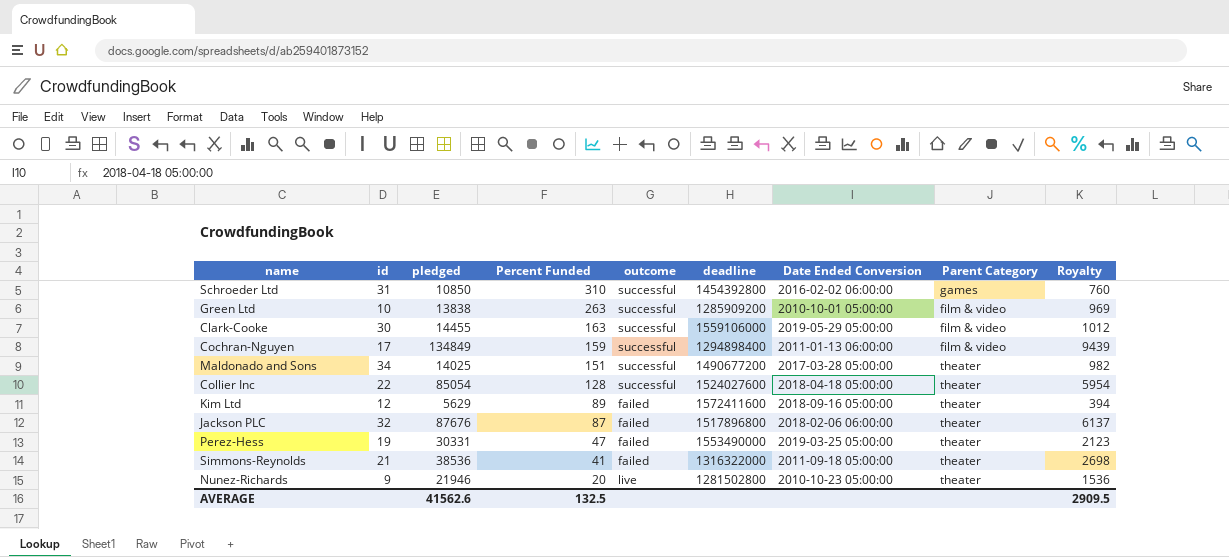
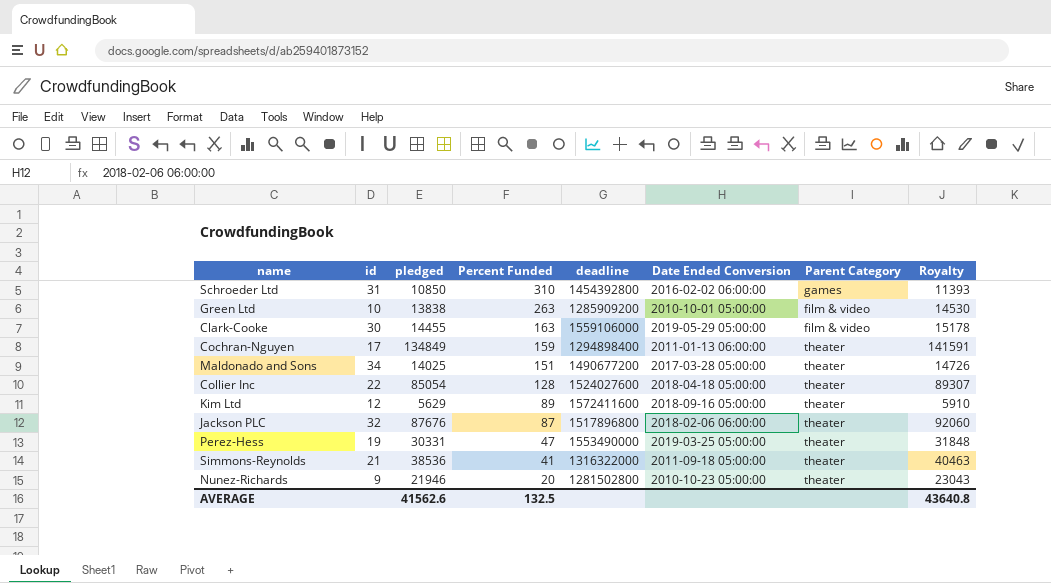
column outcome | position: 5 -> none
column Royalty | formula: [pledged] * 0.07 -> [pledged] * 1.05
Cochran-Nguyen | Parent Category: film & video -> theater
AVERAGE | Royalty: 2909.5 -> 43640.8

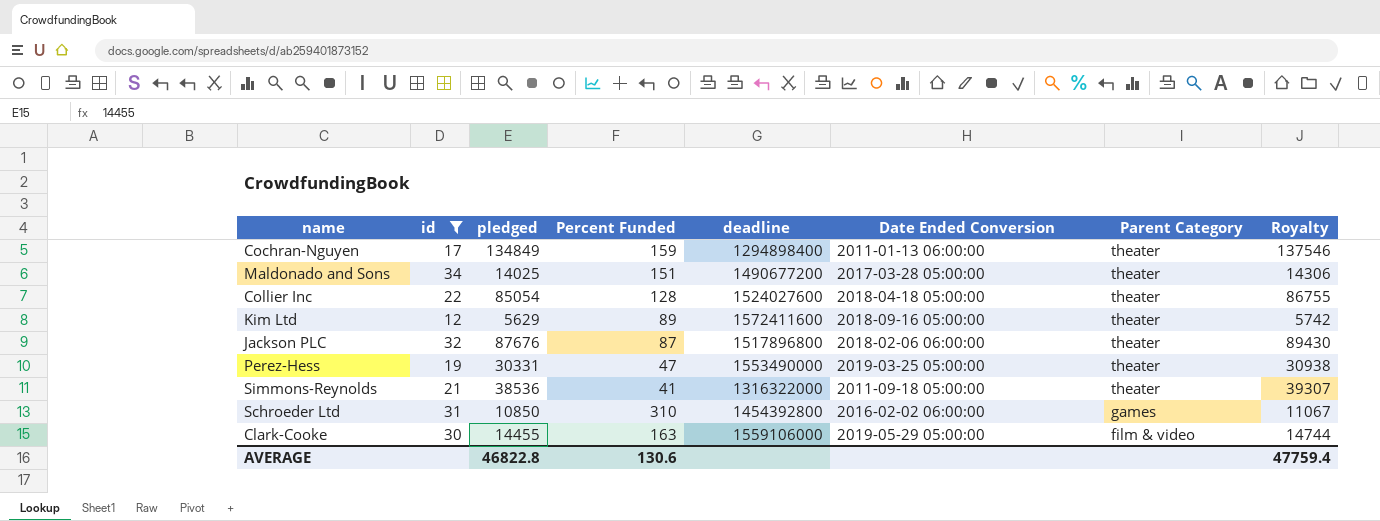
filter: none -> id >= 12
row order: Percent Funded descending -> Parent Category descending
column Royalty | formula: [pledged] * 1.05 -> [pledged] * 1.02
AVERAGE | pledged: 41562.6 -> 46822.8
AVERAGE | Percent Funded: 132.5 -> 130.6
AVERAGE | Royalty: 43640.8 -> 47759.4

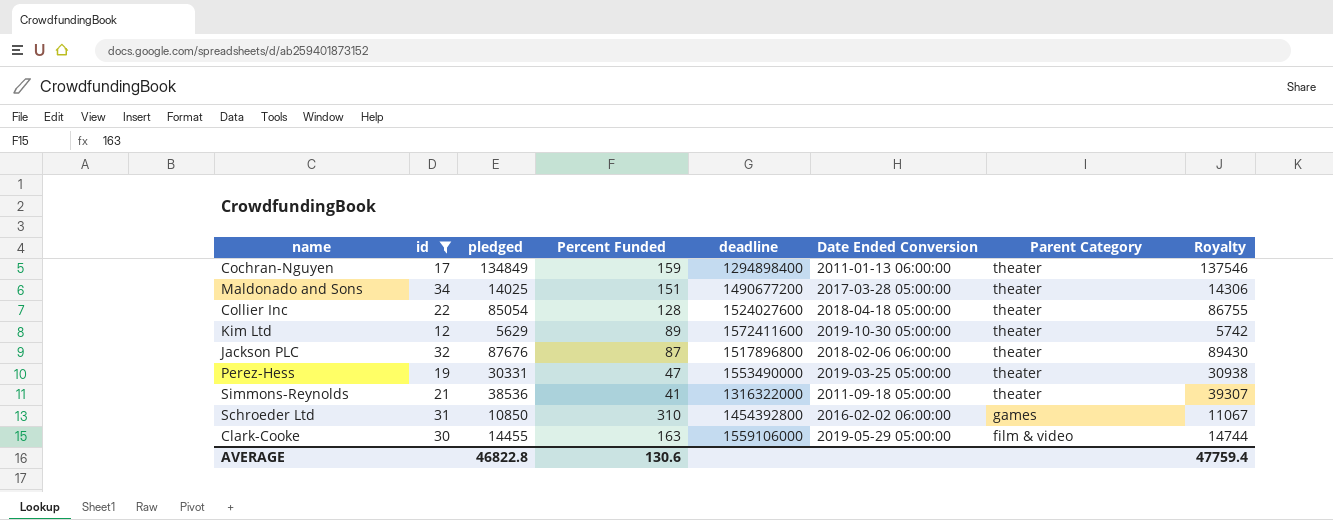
Kim Ltd | Date Ended Conversion: 2018-09-16 05:00:00 -> 2019-10-30 05:00:00

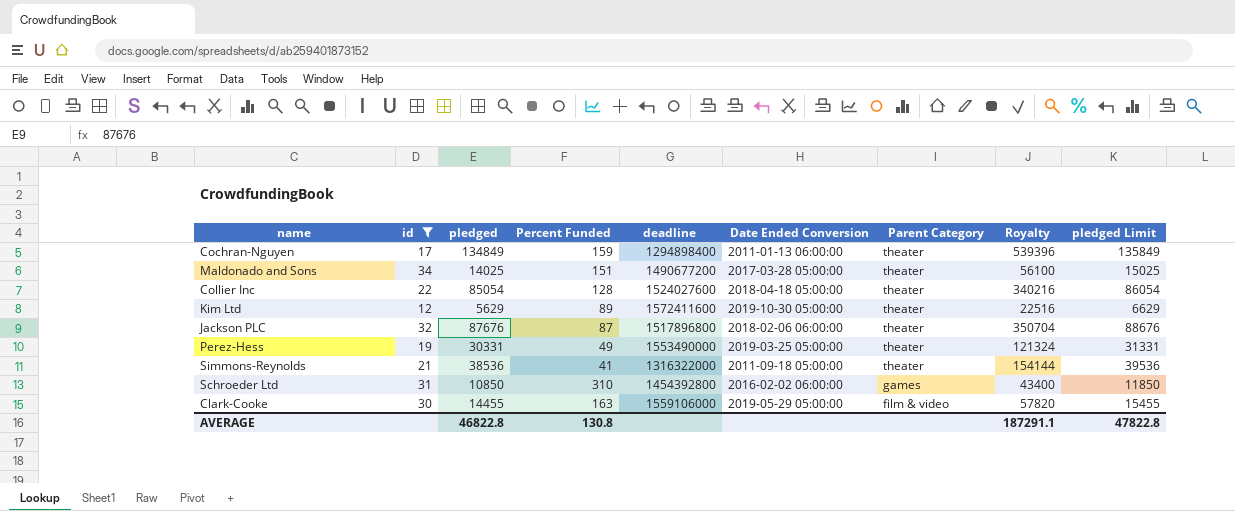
column Royalty | formula: [pledged] * 1.02 -> [pledged] * 4
column pledged Limit | formula: none -> [pledged] + 1000
Perez-Hess | Percent Funded: 47 -> 49
AVERAGE | Percent Funded: 130.6 -> 130.8
AVERAGE | Royalty: 47759.4 -> 187291.1

